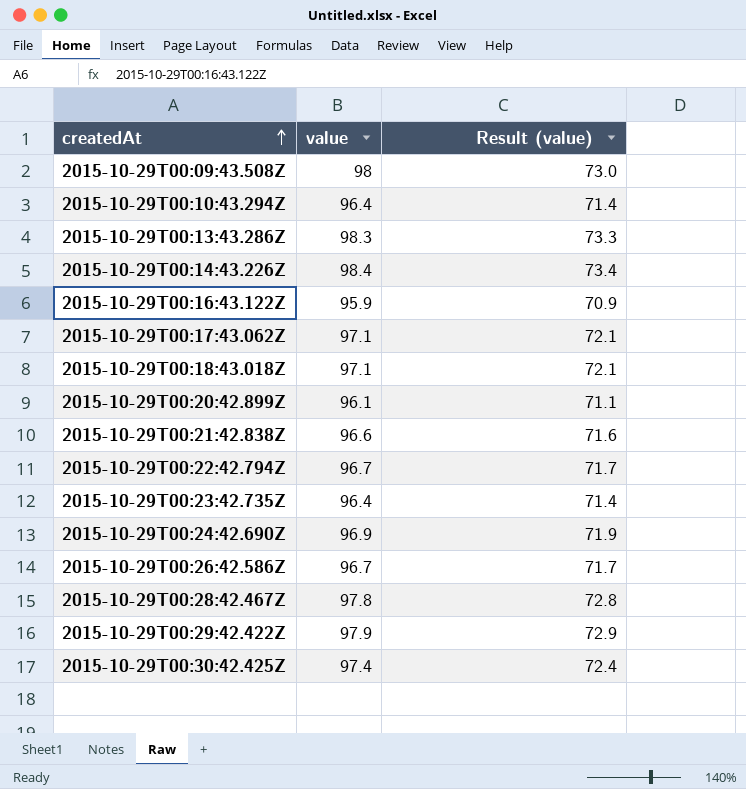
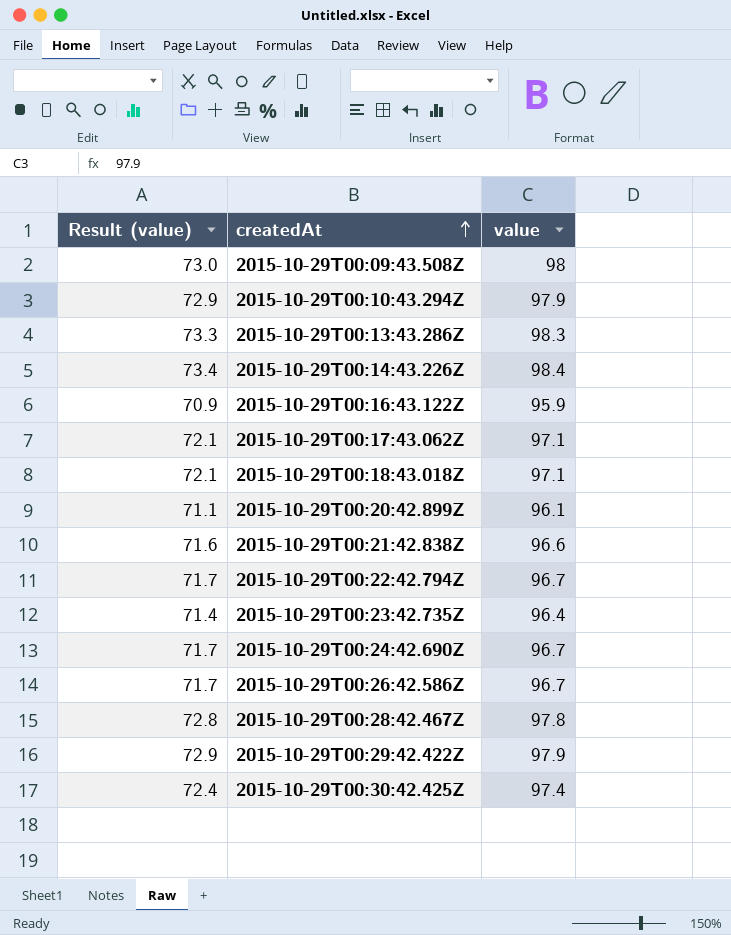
column Result (value) | position: 3 -> 1
2015-10-29T00:10:43.294Z | Result (value): 71.4 -> 72.9
2015-10-29T00:10:43.294Z | value: 96.4 -> 97.9
2015-10-29T00:24:42.690Z | Result (value): 71.9 -> 71.7
2015-10-29T00:24:42.690Z | value: 96.9 -> 96.7

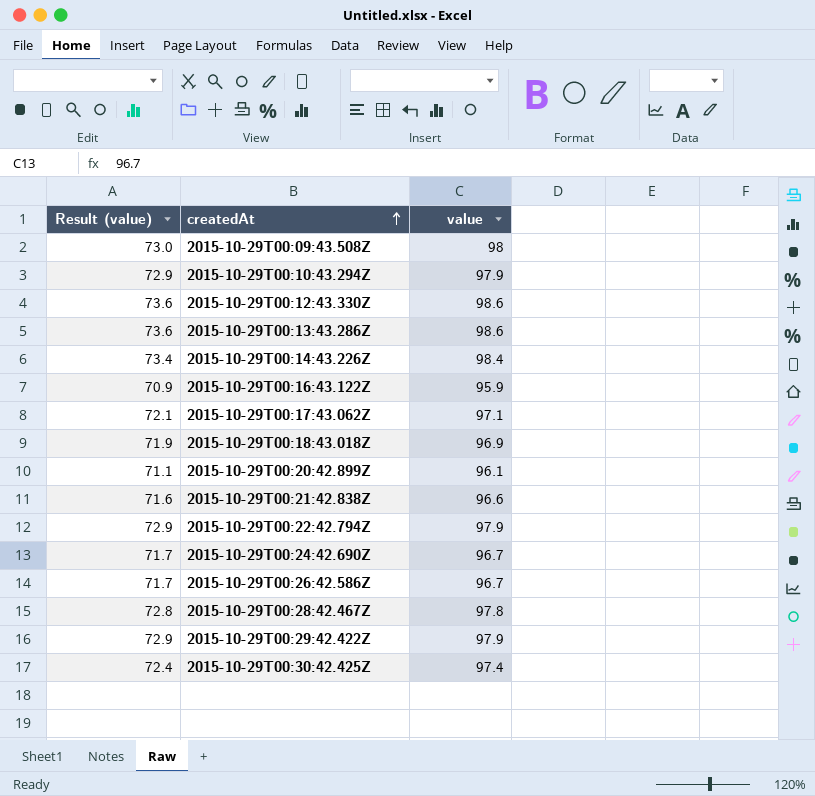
row 2015-10-29T00:23:42.735Z: 71.4 | 96.4 -> none
row 2015-10-29T00:12:43.330Z: none -> 73.6 | 98.6
2015-10-29T00:13:43.286Z | Result (value): 73.3 -> 73.6
2015-10-29T00:13:43.286Z | value: 98.3 -> 98.6
2015-10-29T00:18:43.018Z | Result (value): 72.1 -> 71.9
2015-10-29T00:18:43.018Z | value: 97.1 -> 96.9
2015-10-29T00:22:42.794Z | Result (value): 71.7 -> 72.9
2015-10-29T00:22:42.794Z | value: 96.7 -> 97.9

